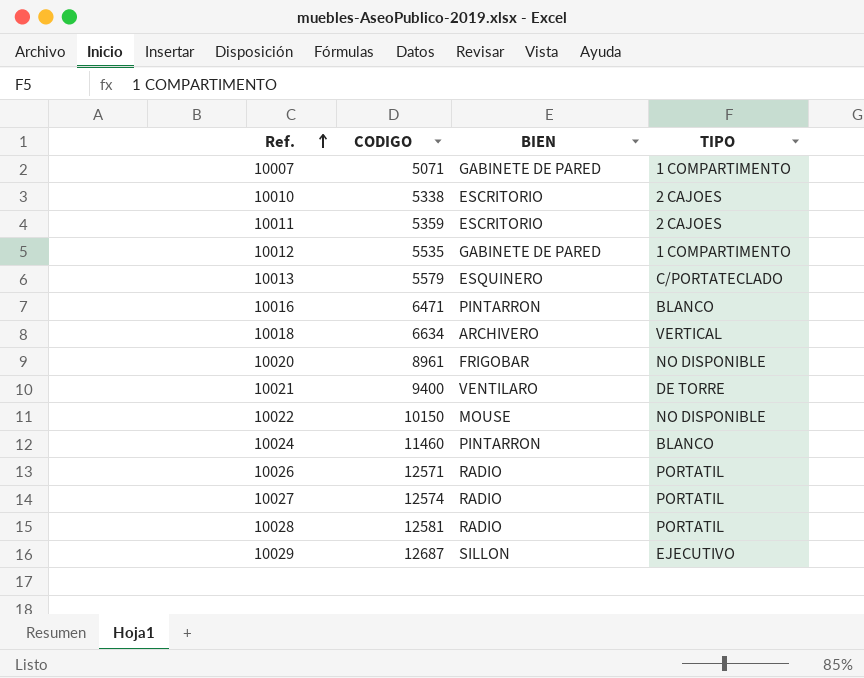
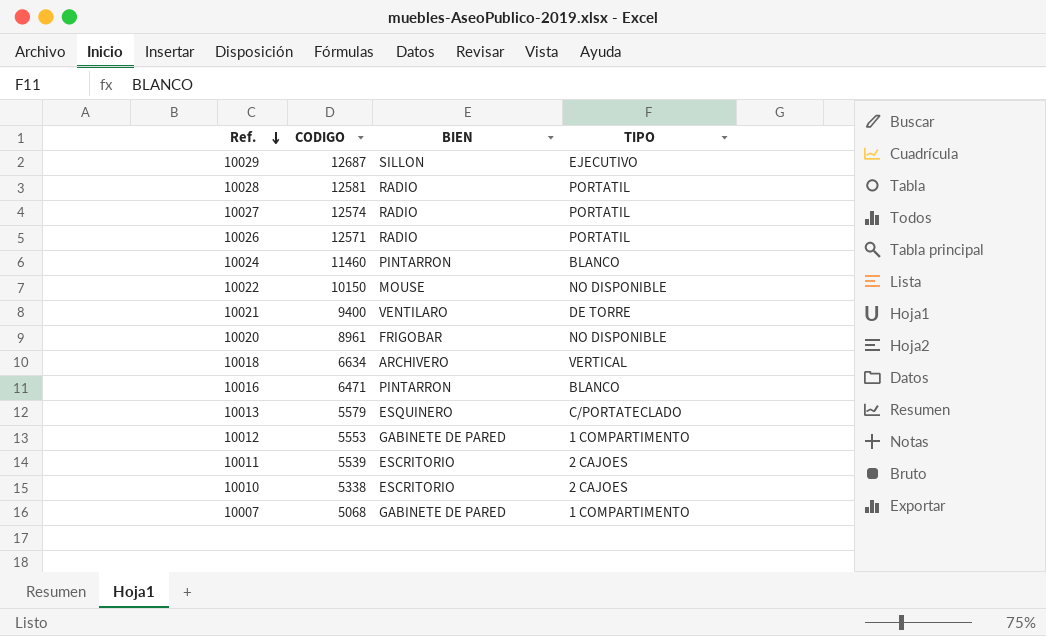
row order: Ref. ascending -> Ref. descending
10012 | CODIGO: 5535 -> 5553
10011 | CODIGO: 5359 -> 5539
10007 | CODIGO: 5071 -> 5068

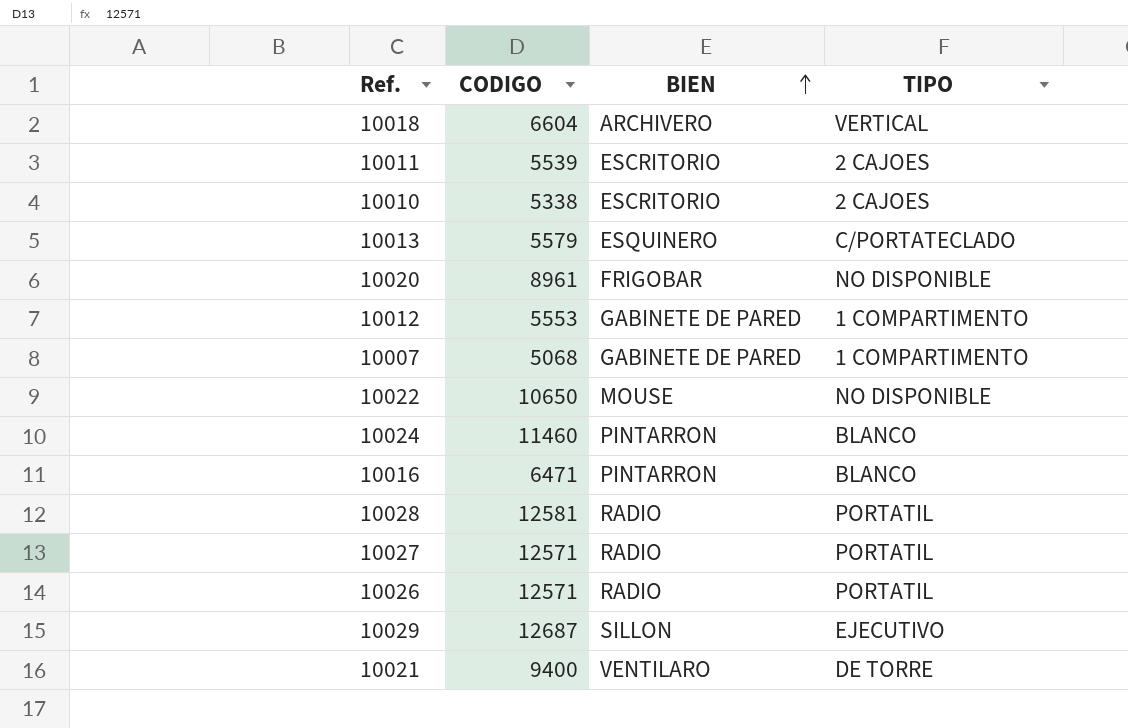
row order: Ref. descending -> BIEN ascending
10018 | CODIGO: 6634 -> 6604
10022 | CODIGO: 10150 -> 10650
10027 | CODIGO: 12574 -> 12571

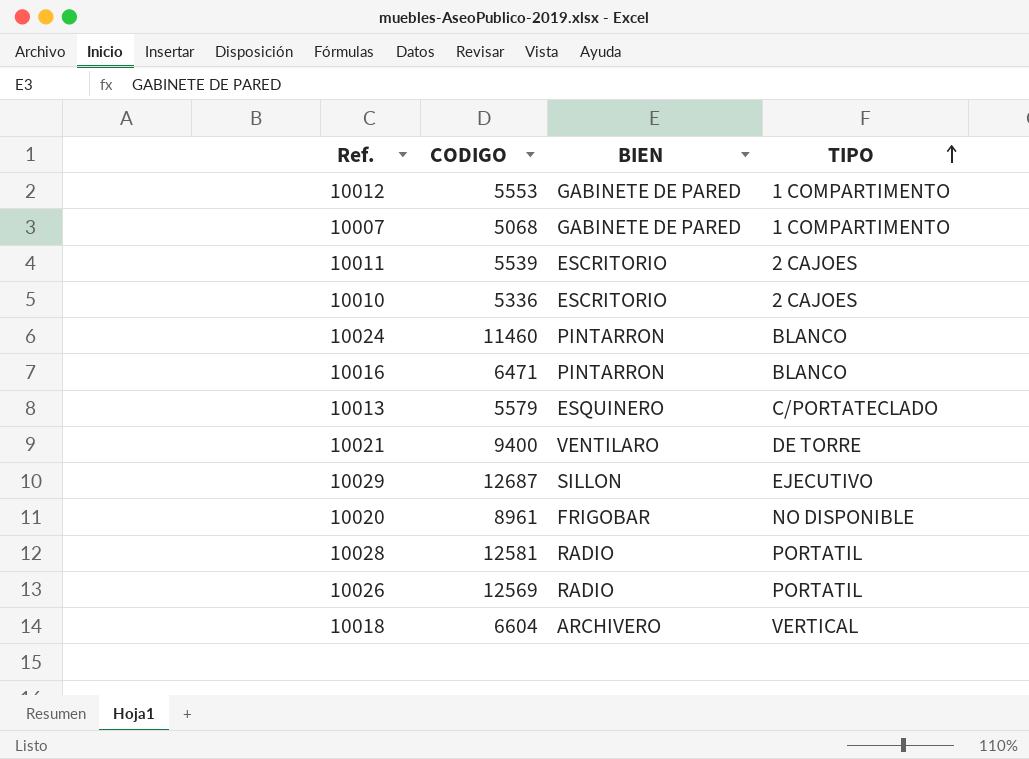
row order: BIEN ascending -> TIPO ascending
row 10022: 10650 | MOUSE | NO DISPONIBLE -> none
row 10027: 12571 | RADIO | PORTATIL -> none
10010 | CODIGO: 5338 -> 5336
10026 | CODIGO: 12571 -> 12569

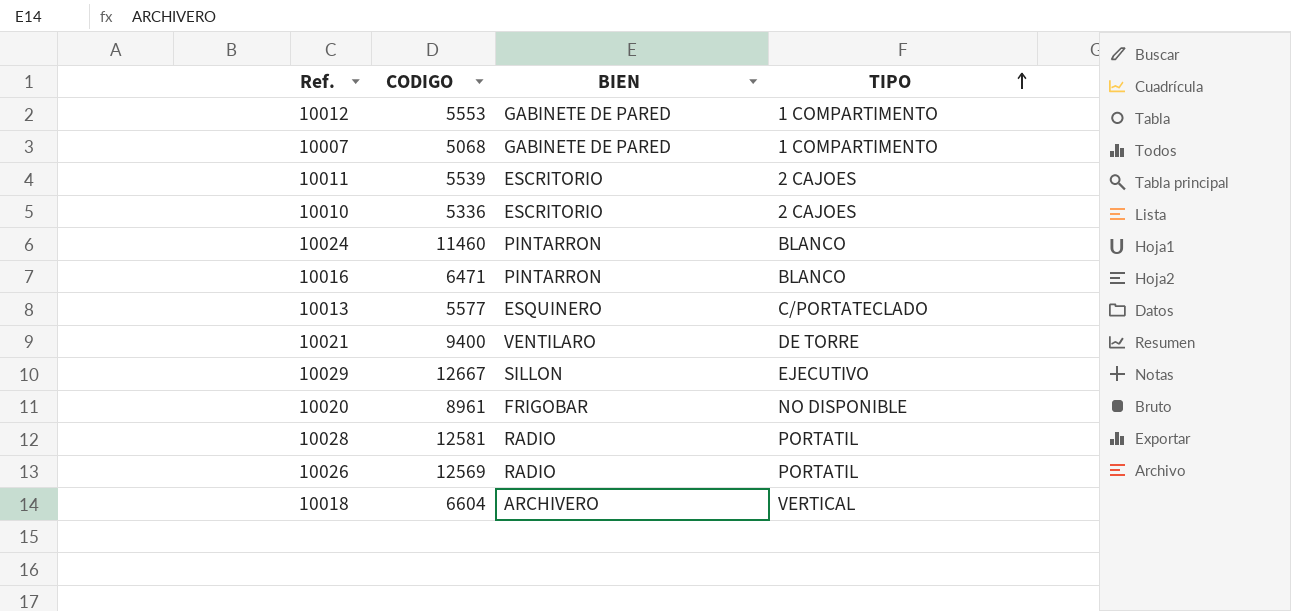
10013 | CODIGO: 5579 -> 5577
10029 | CODIGO: 12687 -> 12667

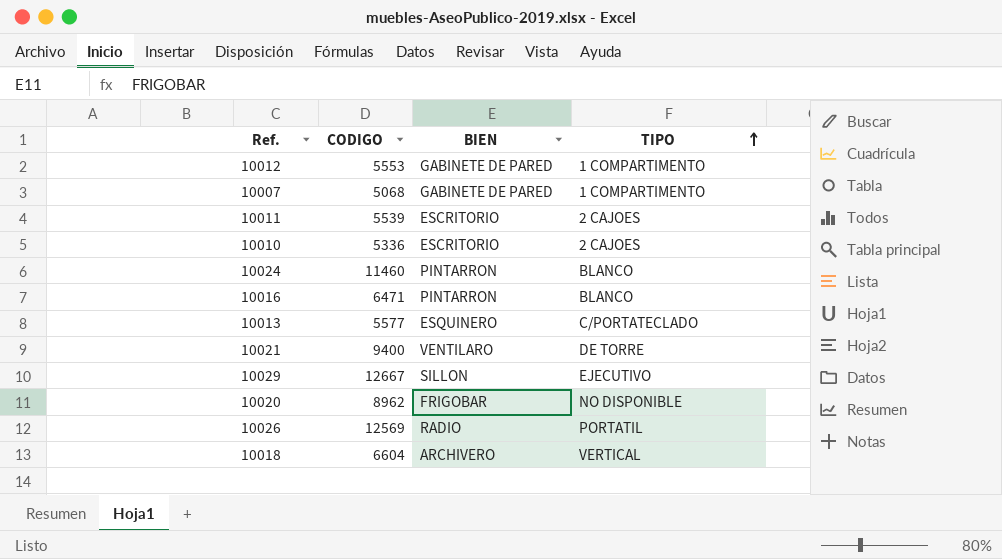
row 10028: 12581 | RADIO | PORTATIL -> none
10020 | CODIGO: 8961 -> 8962

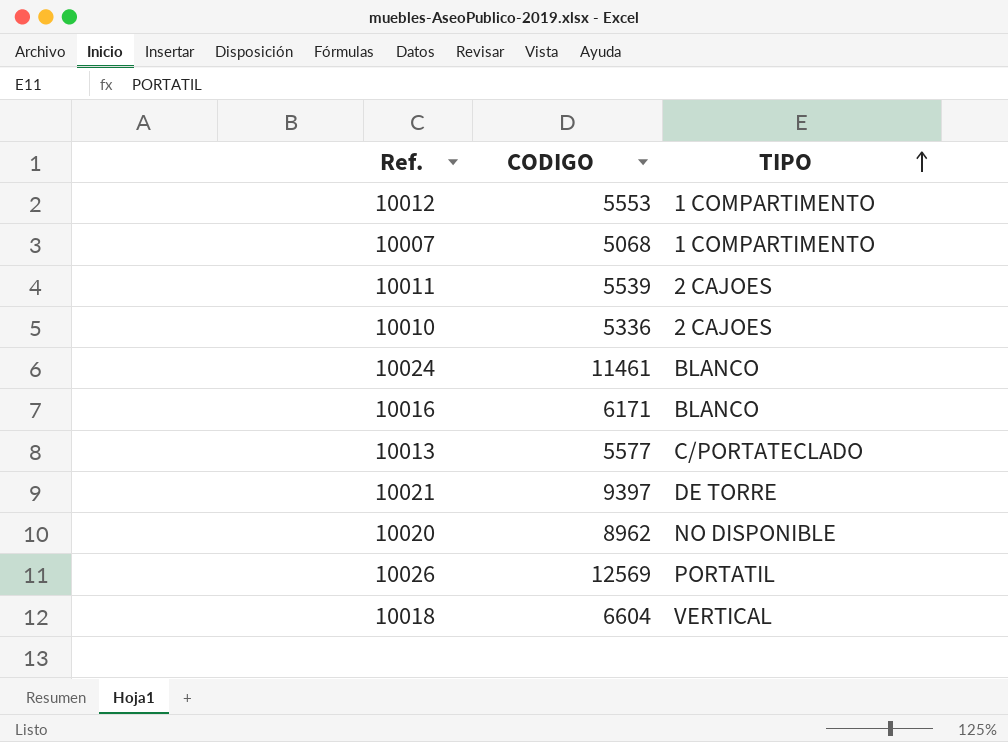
column BIEN | position: 3 -> none
row 10029: 12667 | SILLON | EJECUTIVO -> none
10024 | CODIGO: 11460 -> 11461
10016 | CODIGO: 6471 -> 6171
10021 | CODIGO: 9400 -> 9397

